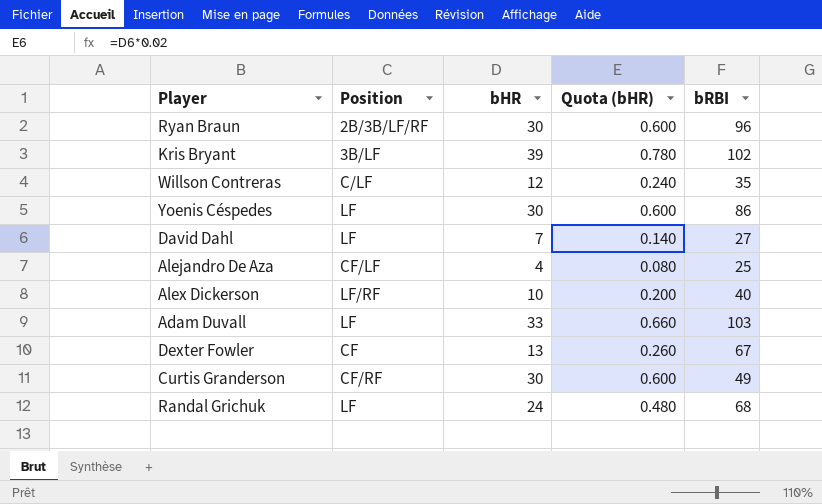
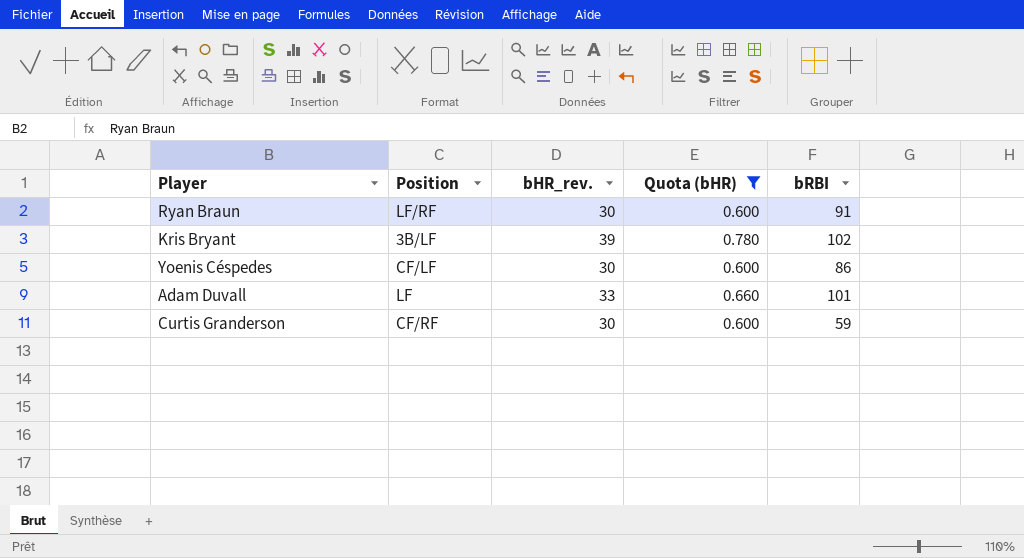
filter: none -> Quota (bHR) >= 0.600
column name: bHR -> bHR_rev.
Ryan Braun | Position: 2B/3B/LF/RF -> LF/RF
Ryan Braun | bRBI: 96 -> 91
Yoenis Céspedes | Position: LF -> CF/LF
Adam Duvall | bRBI: 103 -> 101
Curtis Granderson | bRBI: 49 -> 59

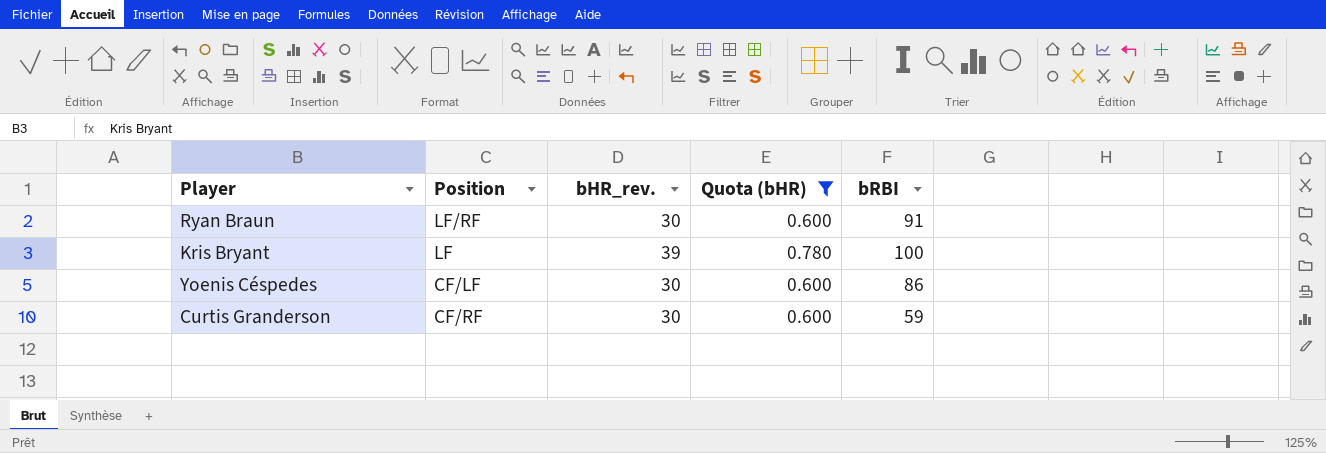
row Adam Duvall: LF | 33 | 0.660 | 101 -> none
Kris Bryant | Position: 3B/LF -> LF
Kris Bryant | bRBI: 102 -> 100

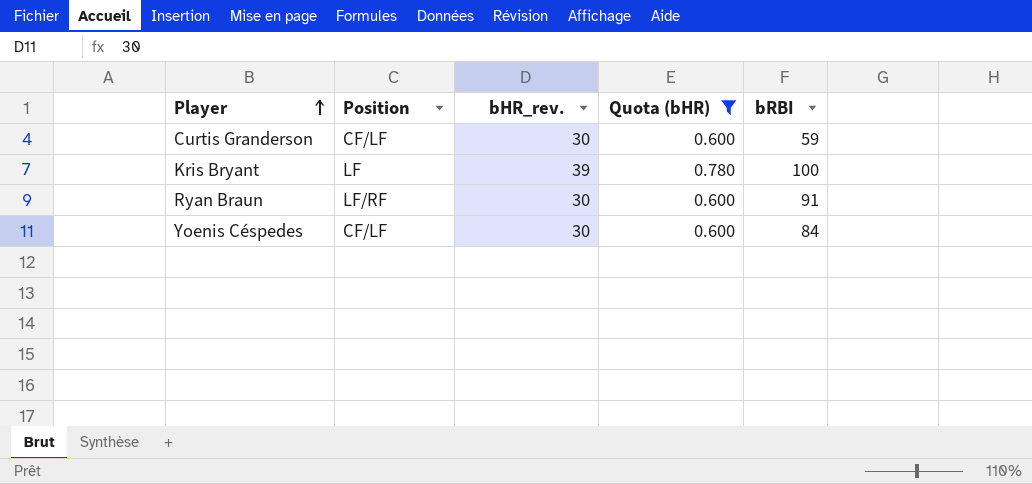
row order: none -> Player ascending
Curtis Granderson | Position: CF/RF -> CF/LF
Yoenis Céspedes | bRBI: 86 -> 84

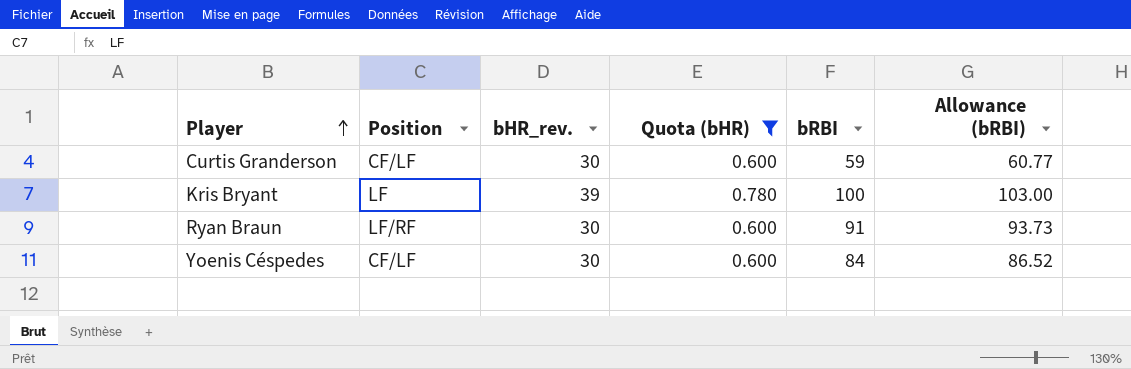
column Allowance (bRBI) | formula: none -> [bRBI] * 1.03

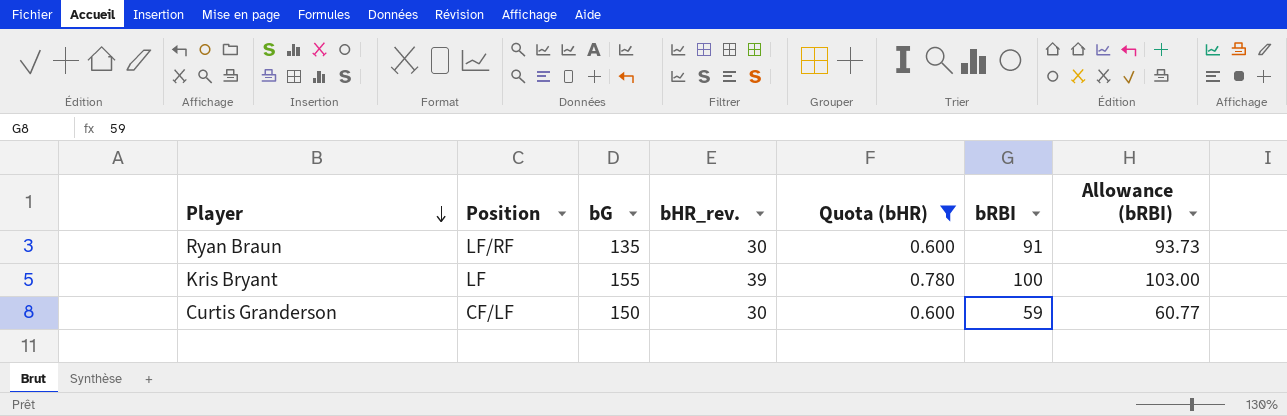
row order: Player ascending -> Player descending
column bG | position: none -> 3
row Yoenis Céspedes: CF/LF | 30 | 0.600 | 84 | 86.52 -> none

